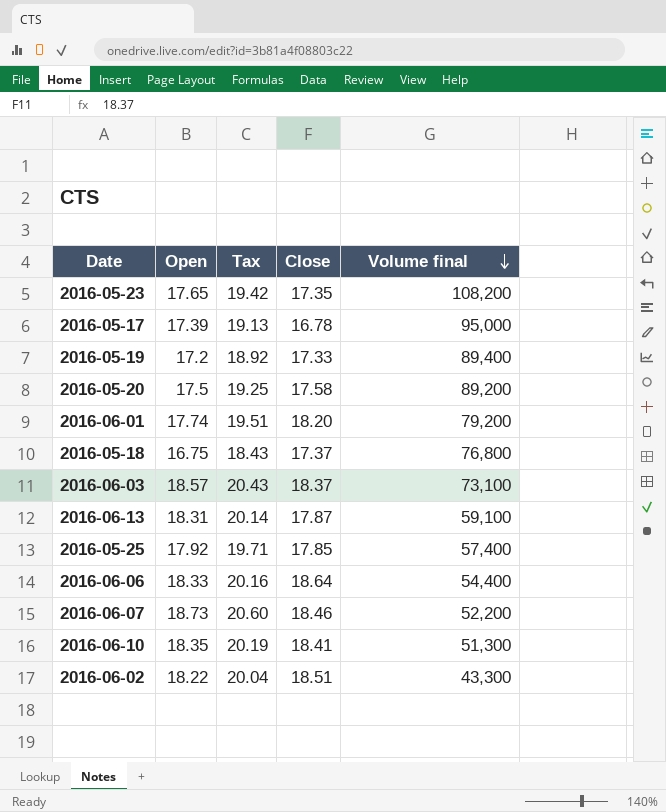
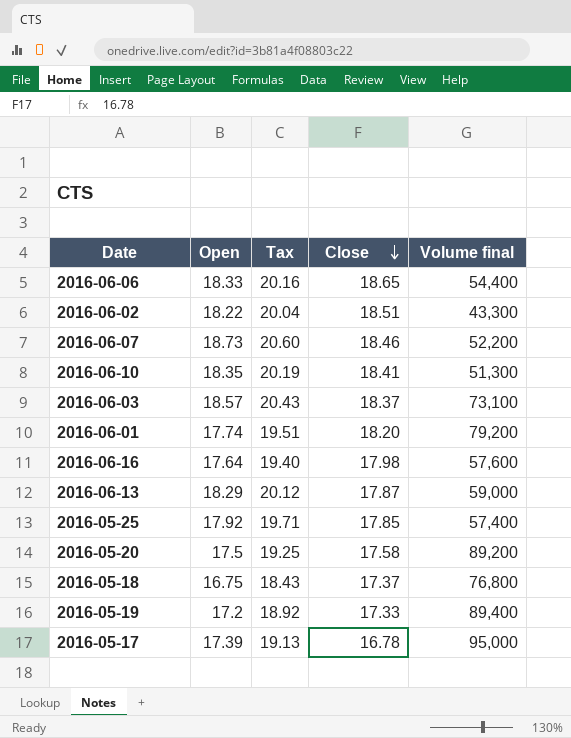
row order: Volume final descending -> Close descending
row 2016-05-23: 17.65 | 19.42 | 17.35 | 108,200 -> none
2016-06-06 | Close: 18.64 -> 18.65
row 2016-06-16: none -> 17.64 | 19.40 | 17.98 | 57,600
2016-06-13 | Open: 18.31 -> 18.29
2016-06-13 | Tax: 20.14 -> 20.12
2016-06-13 | Volume final: 59,100 -> 59,000

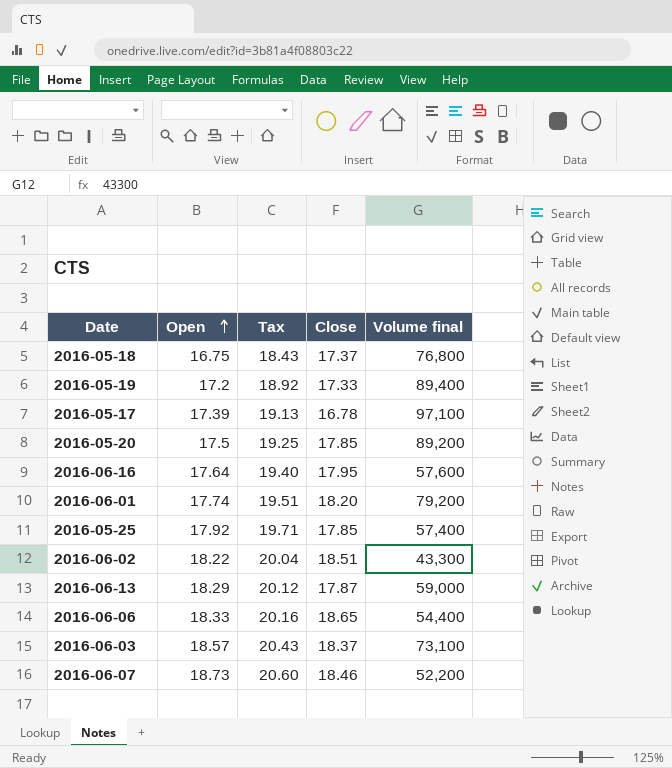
row order: Close descending -> Open ascending
row 2016-06-10: 18.35 | 20.19 | 18.41 | 51,300 -> none
2016-05-17 | Volume final: 95,000 -> 97,100
2016-05-20 | Close: 17.58 -> 17.85
2016-06-16 | Close: 17.98 -> 17.95

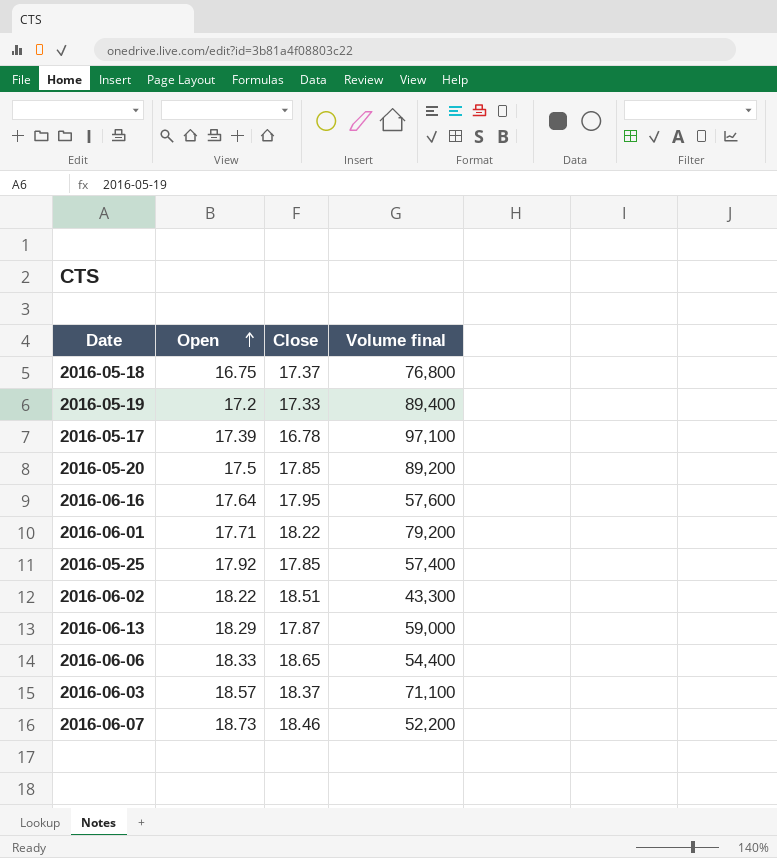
column Tax | formula: [Open] * 1.1 -> none
2016-06-01 | Open: 17.74 -> 17.71
2016-06-01 | Close: 18.20 -> 18.22
2016-06-03 | Volume final: 73,100 -> 71,100

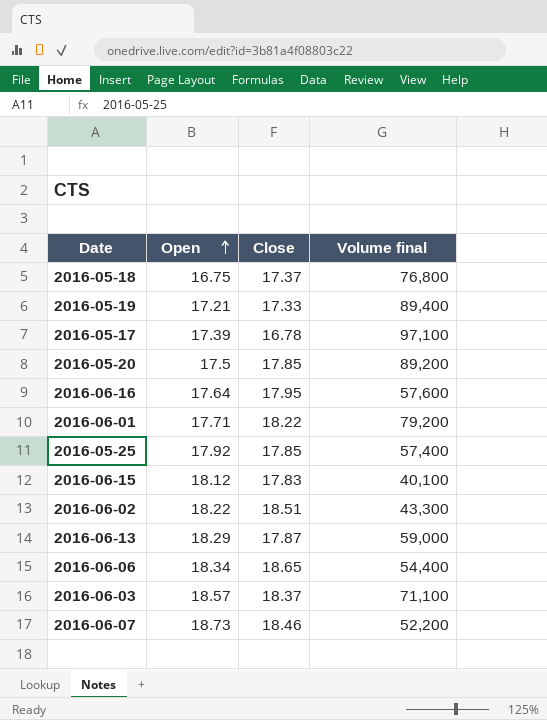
2016-05-19 | Open: 17.2 -> 17.21
row 2016-06-15: none -> 18.12 | 17.83 | 40,100
2016-06-06 | Open: 18.33 -> 18.34

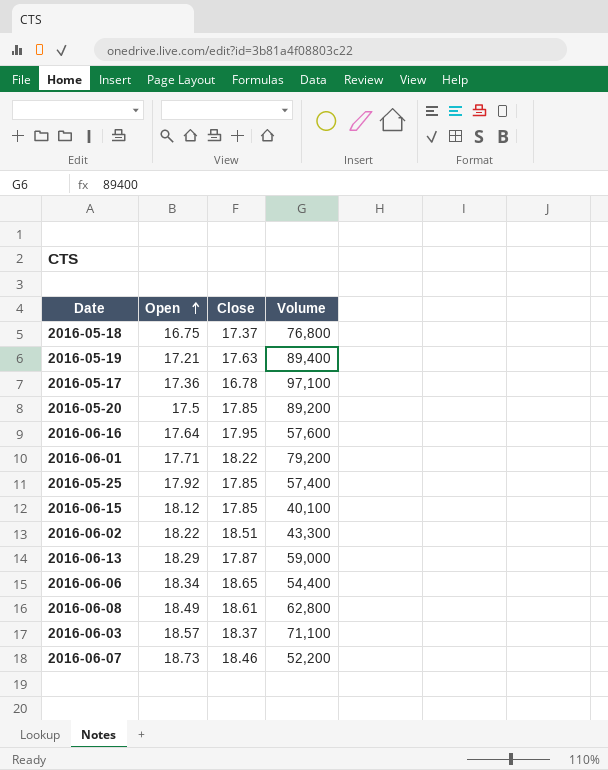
column name: Volume final -> Volume
2016-05-19 | Close: 17.33 -> 17.63
2016-05-17 | Open: 17.39 -> 17.36
2016-06-15 | Close: 17.83 -> 17.85
row 2016-06-08: none -> 18.49 | 18.61 | 62,800

